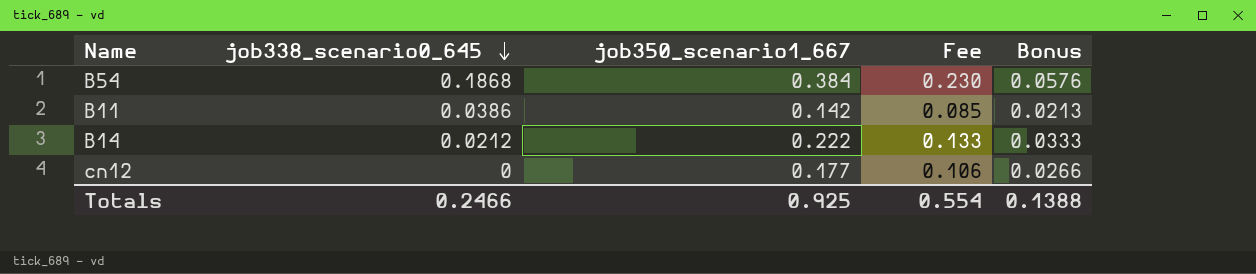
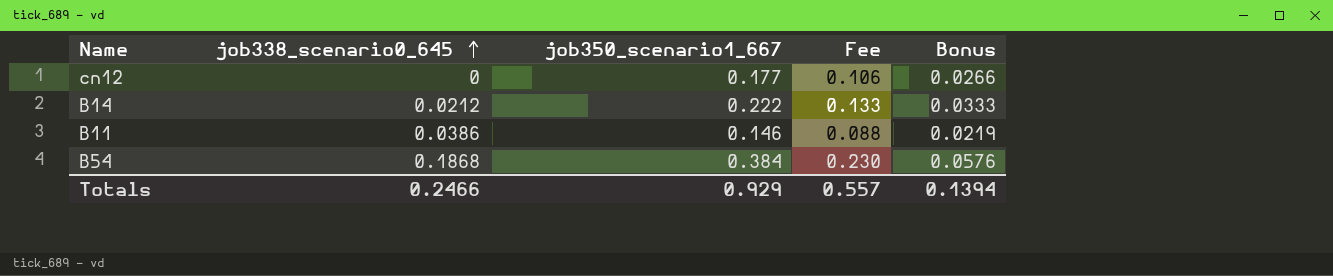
row order: job338_scenario0_645 descending -> job338_scenario0_645 ascending
B11 | job350_scenario1_667: 0.142 -> 0.146
B11 | Fee: 0.085 -> 0.088
B11 | Bonus: 0.0213 -> 0.0219
Totals | job350_scenario1_667: 0.925 -> 0.929
Totals | Fee: 0.554 -> 0.557
Totals | Bonus: 0.1388 -> 0.1394

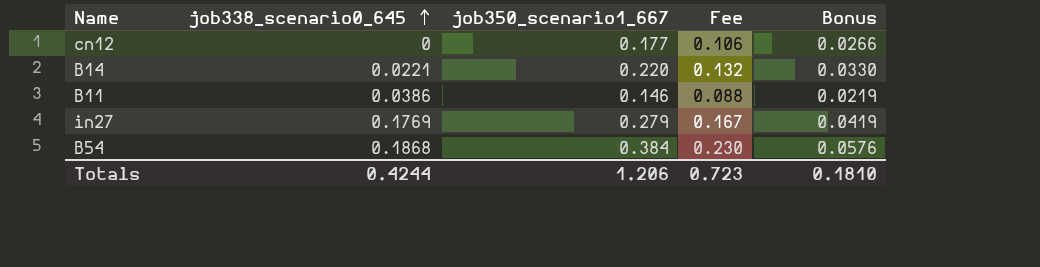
B14 | job338_scenario0_645: 0.0212 -> 0.0221
B14 | job350_scenario1_667: 0.222 -> 0.220
B14 | Fee: 0.133 -> 0.132
B14 | Bonus: 0.0333 -> 0.0330
row in27: none -> 0.1769 | 0.279 | 0.167 | 0.0419
Totals | job338_scenario0_645: 0.2466 -> 0.4244
Totals | job350_scenario1_667: 0.929 -> 1.206
Totals | Fee: 0.557 -> 0.723
Totals | Bonus: 0.1394 -> 0.1810

